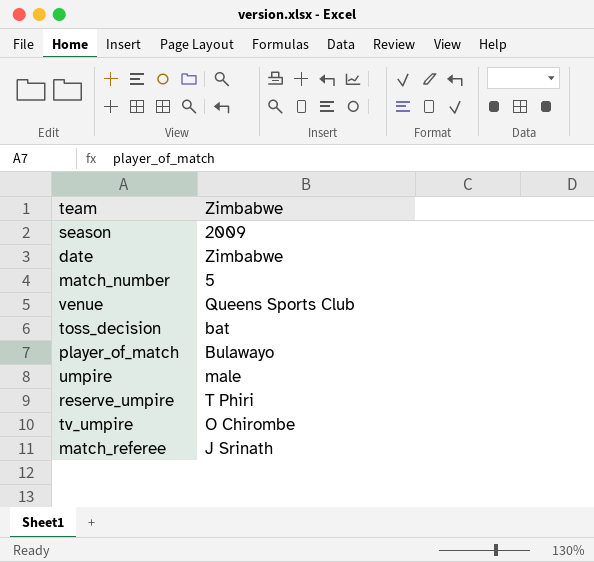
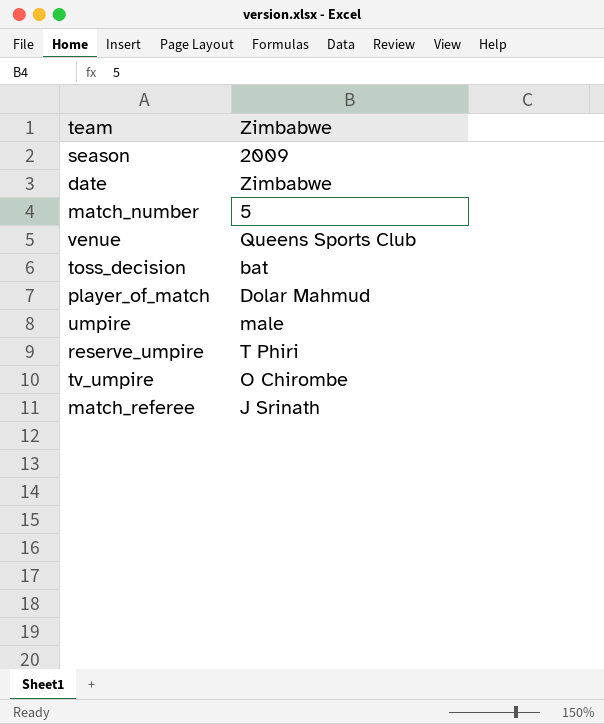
player_of_match | Zimbabwe: Bulawayo -> Dolar Mahmud

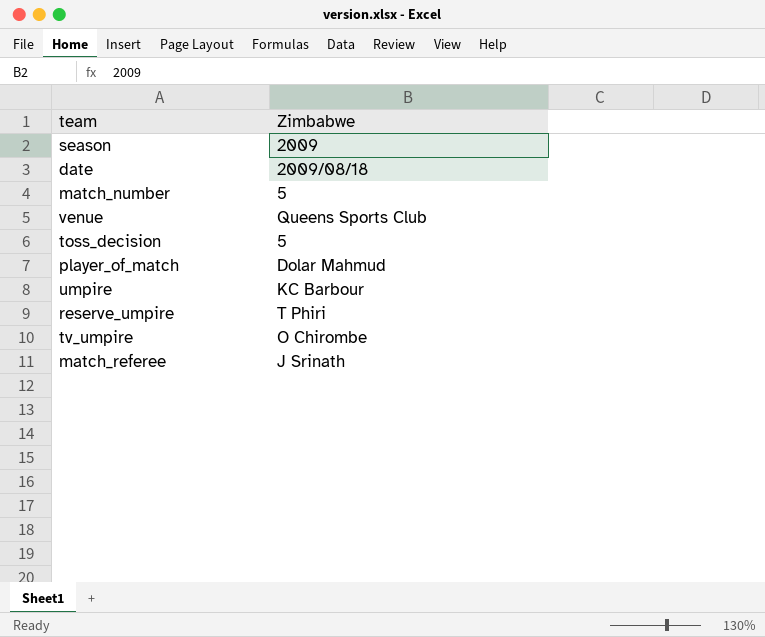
date | Zimbabwe: Zimbabwe -> 2009/08/18
toss_decision | Zimbabwe: bat -> 5
umpire | Zimbabwe: male -> KC Barbour

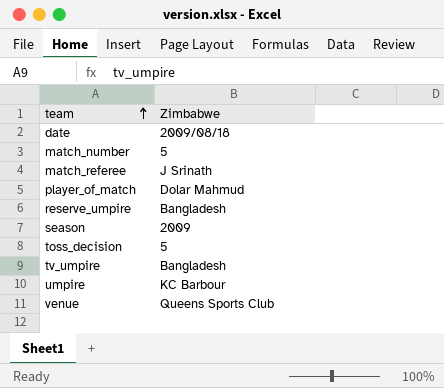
row order: none -> team ascending
reserve_umpire | Zimbabwe: T Phiri -> Bangladesh
tv_umpire | Zimbabwe: O Chirombe -> Bangladesh

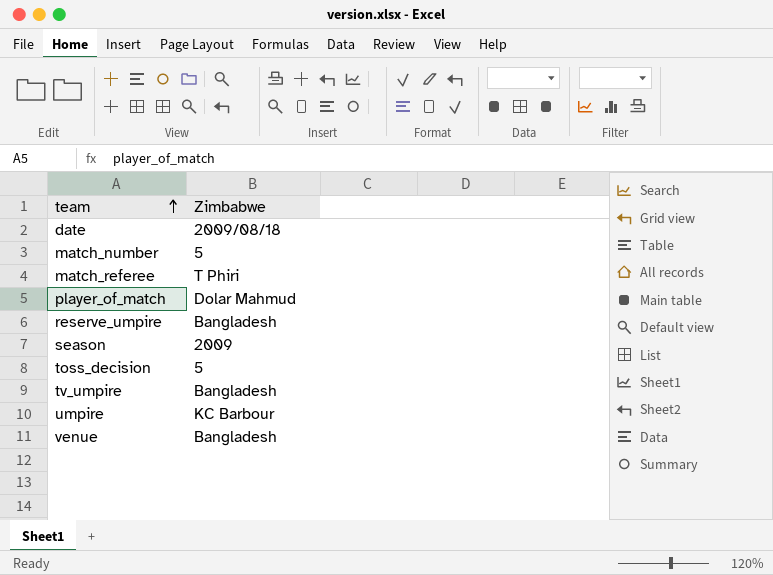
match_referee | Zimbabwe: J Srinath -> T Phiri
venue | Zimbabwe: Queens Sports Club -> Bangladesh

